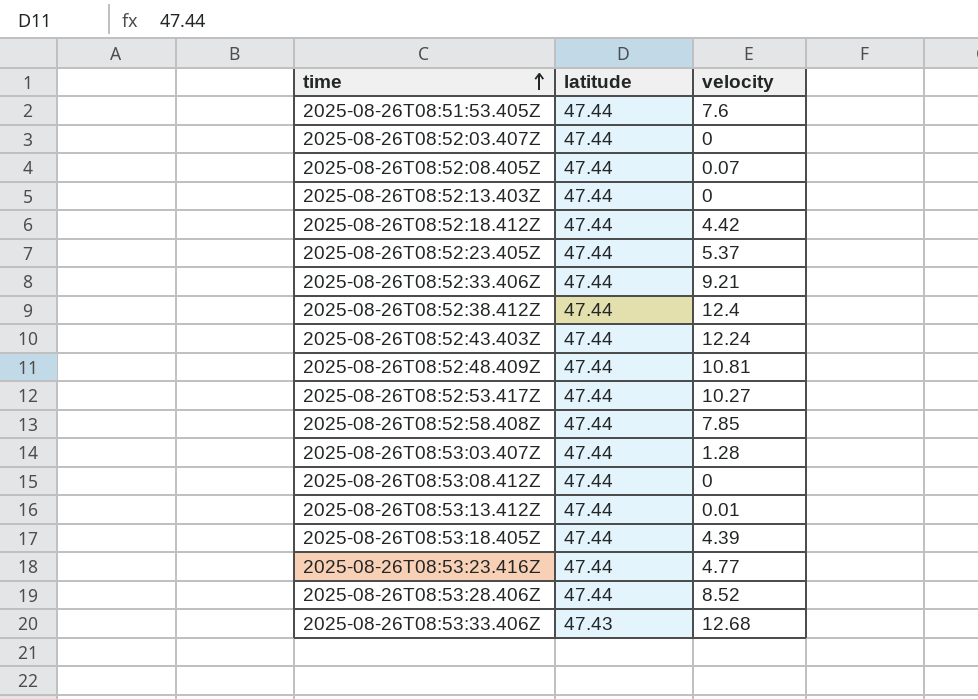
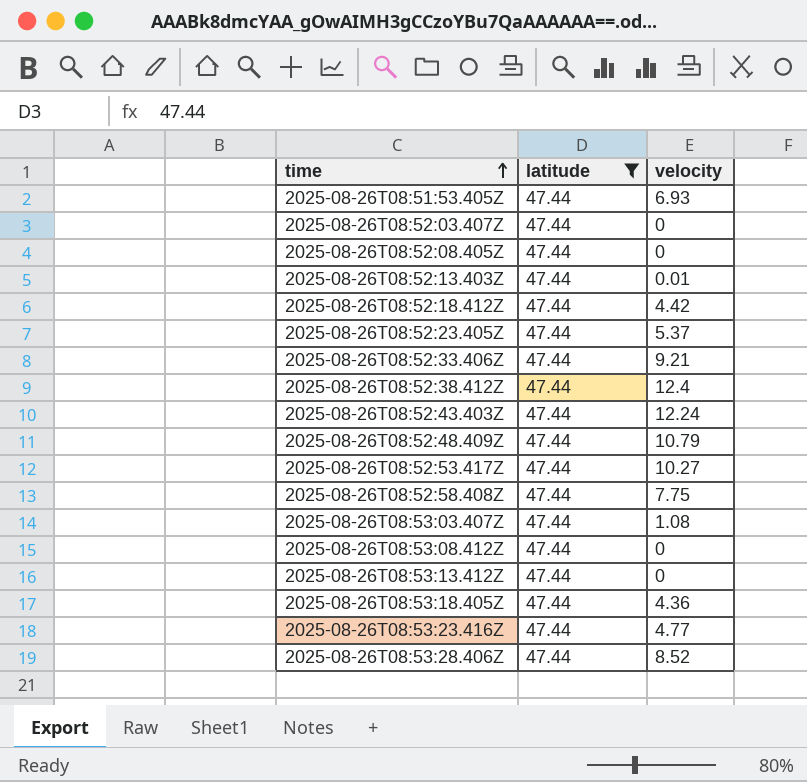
filter: none -> latitude = 47.44
2025-08-26T08:51:53.405Z | velocity: 7.6 -> 6.93
2025-08-26T08:52:08.405Z | velocity: 0.07 -> 0
2025-08-26T08:52:13.403Z | velocity: 0 -> 0.01
2025-08-26T08:52:48.409Z | velocity: 10.81 -> 10.79
2025-08-26T08:52:58.408Z | velocity: 7.85 -> 7.75
2025-08-26T08:53:03.407Z | velocity: 1.28 -> 1.08
2025-08-26T08:53:13.412Z | velocity: 0.01 -> 0
2025-08-26T08:53:18.405Z | velocity: 4.39 -> 4.36

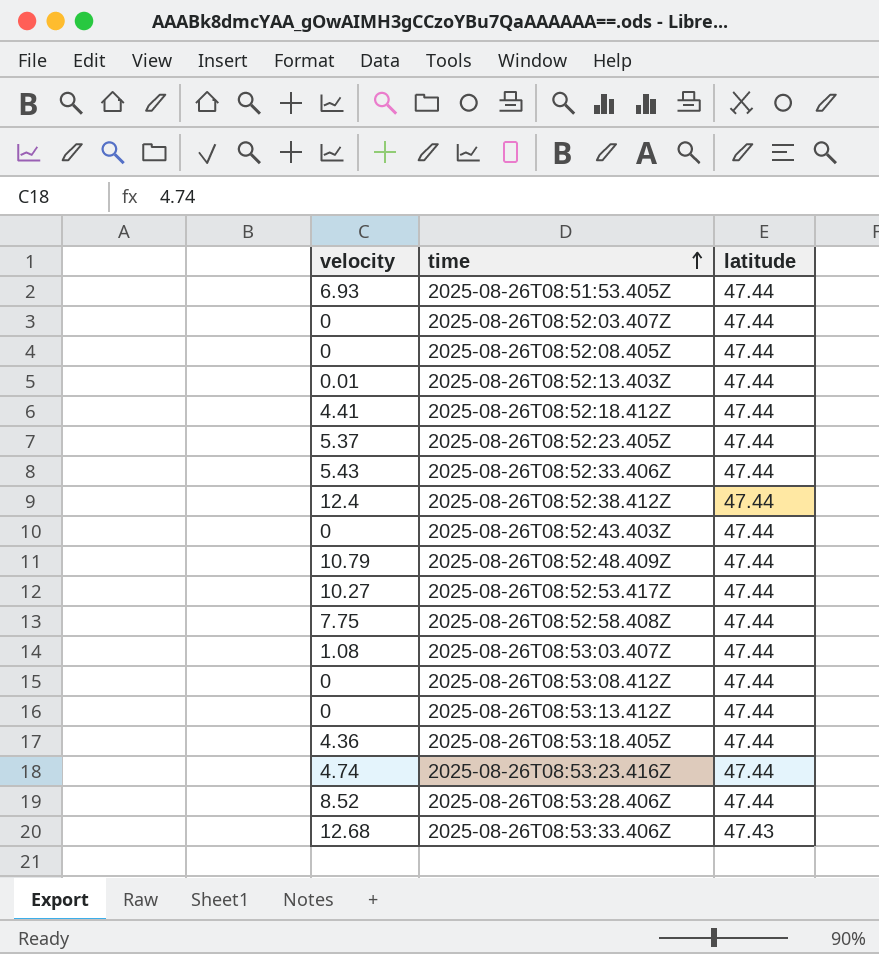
filter: latitude = 47.44 -> none
column velocity | position: 3 -> 1
2025-08-26T08:52:18.412Z | velocity: 4.42 -> 4.41
2025-08-26T08:52:33.406Z | velocity: 9.21 -> 5.43
2025-08-26T08:52:43.403Z | velocity: 12.24 -> 0
2025-08-26T08:53:23.416Z | velocity: 4.77 -> 4.74

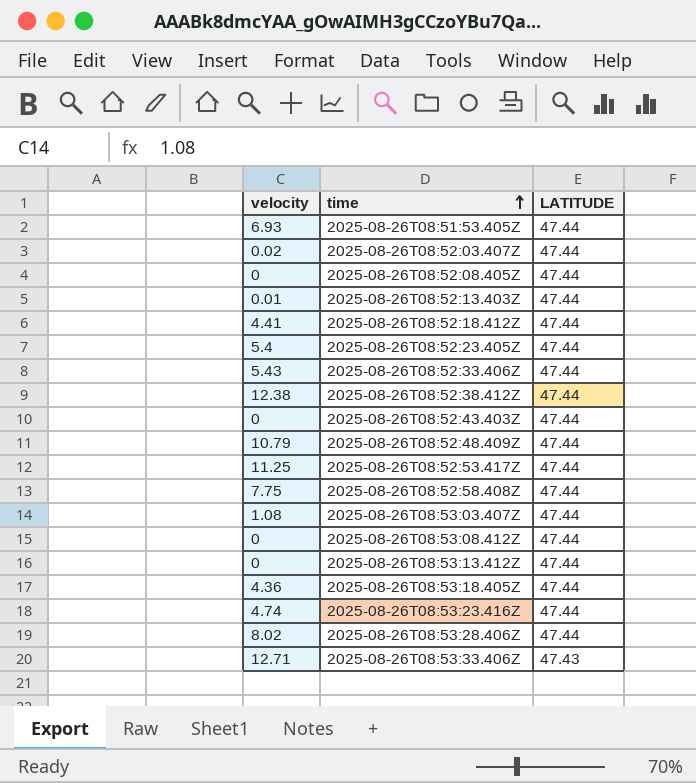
column name: latitude -> LATITUDE
2025-08-26T08:52:03.407Z | velocity: 0 -> 0.02
2025-08-26T08:52:23.405Z | velocity: 5.37 -> 5.4
2025-08-26T08:52:38.412Z | velocity: 12.4 -> 12.38
2025-08-26T08:52:53.417Z | velocity: 10.27 -> 11.25
2025-08-26T08:53:28.406Z | velocity: 8.52 -> 8.02
2025-08-26T08:53:33.406Z | velocity: 12.68 -> 12.71

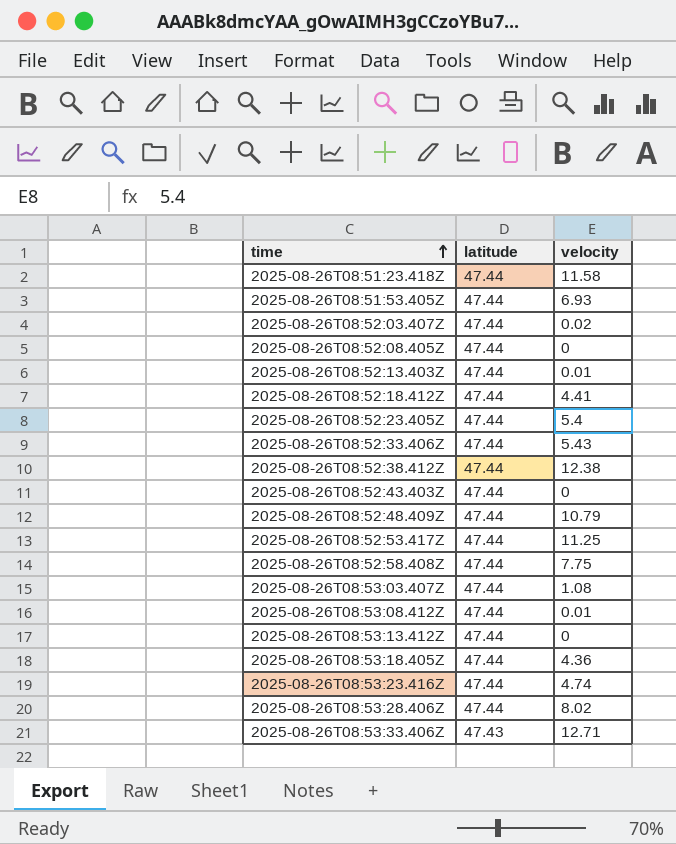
column name: LATITUDE -> latitude
column velocity | position: 1 -> 3
row 2025-08-26T08:51:23.418Z: none -> 47.44 | 11.58
2025-08-26T08:53:08.412Z | velocity: 0 -> 0.01

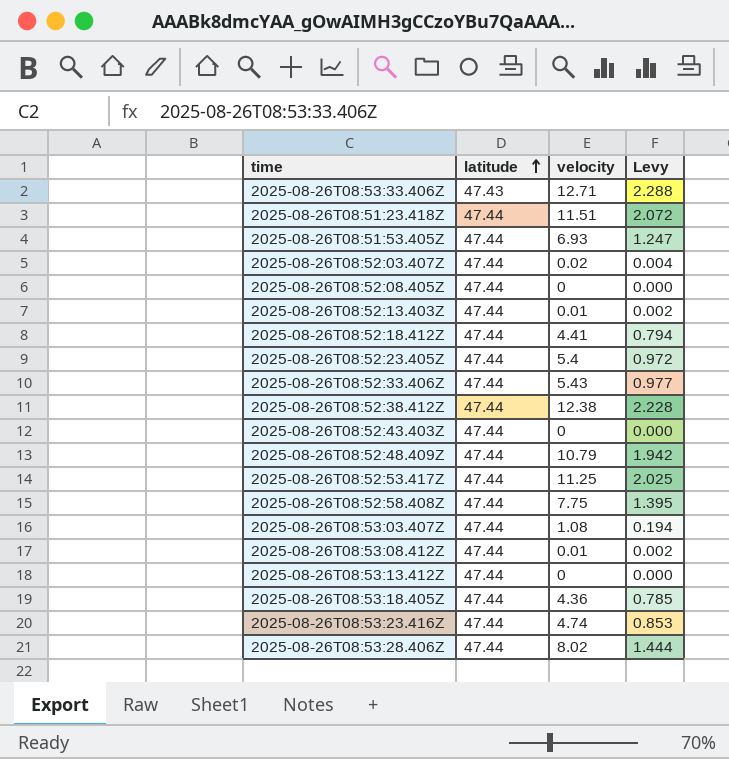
row order: time ascending -> latitude ascending
column Levy | formula: none -> [velocity] * 0.18
2025-08-26T08:51:23.418Z | velocity: 11.58 -> 11.51

